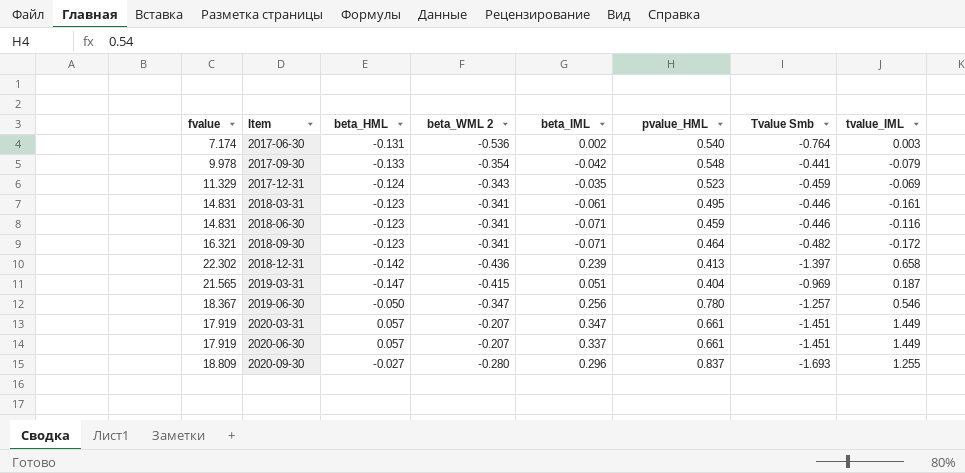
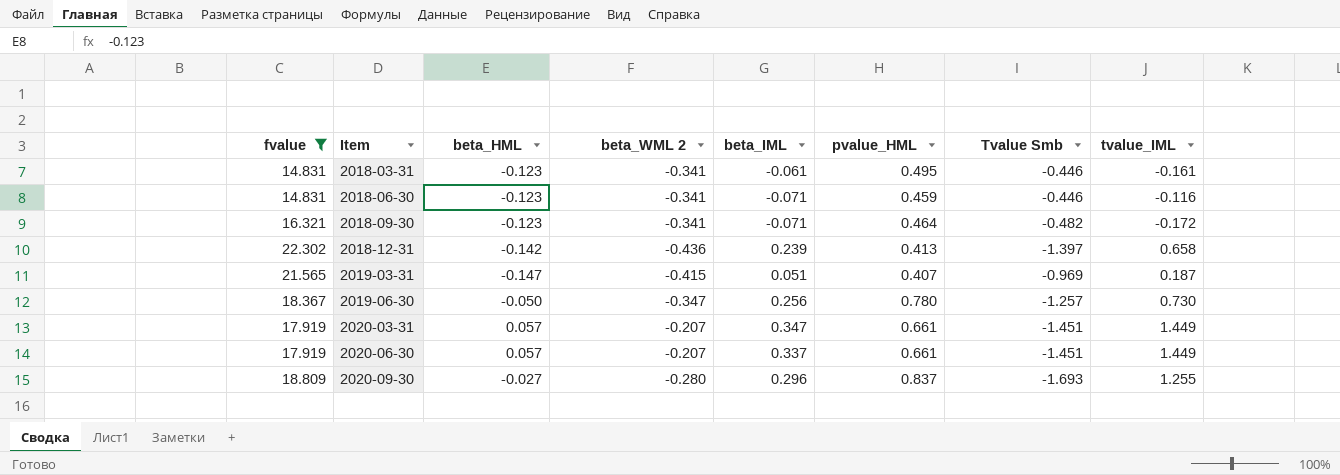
filter: none -> fvalue >= 14.831
2019-03-31 | pvalue_HML: 0.404 -> 0.407
2019-06-30 | tvalue_IML: 0.546 -> 0.730

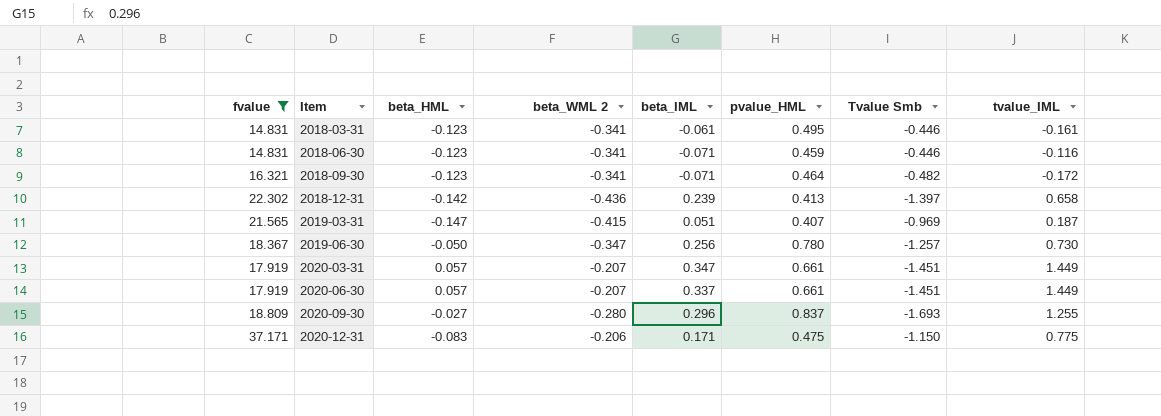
row 2020-12-31: none -> 37.171 | -0.083 | -0.206 | 0.171 | 0.475 | -1.150 | 0.775

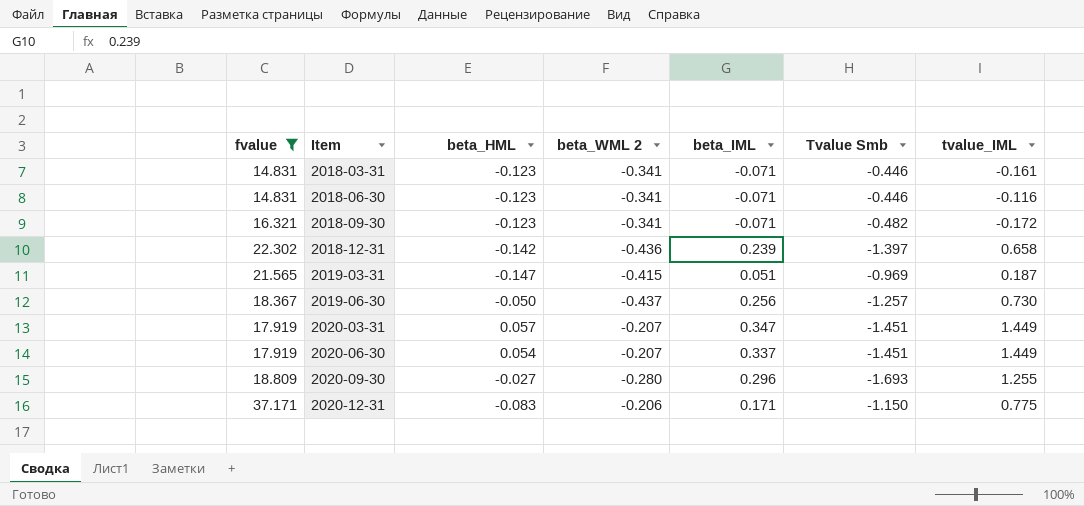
column pvalue_HML | position: 6 -> none
2018-03-31 | beta_IML: -0.061 -> -0.071
2019-06-30 | beta_WML 2: -0.347 -> -0.437
2020-06-30 | beta_HML: 0.057 -> 0.054

